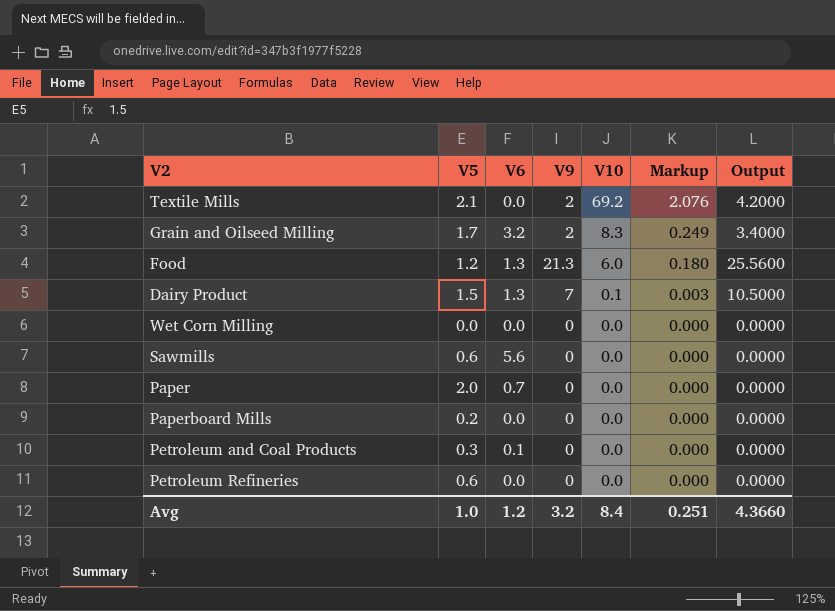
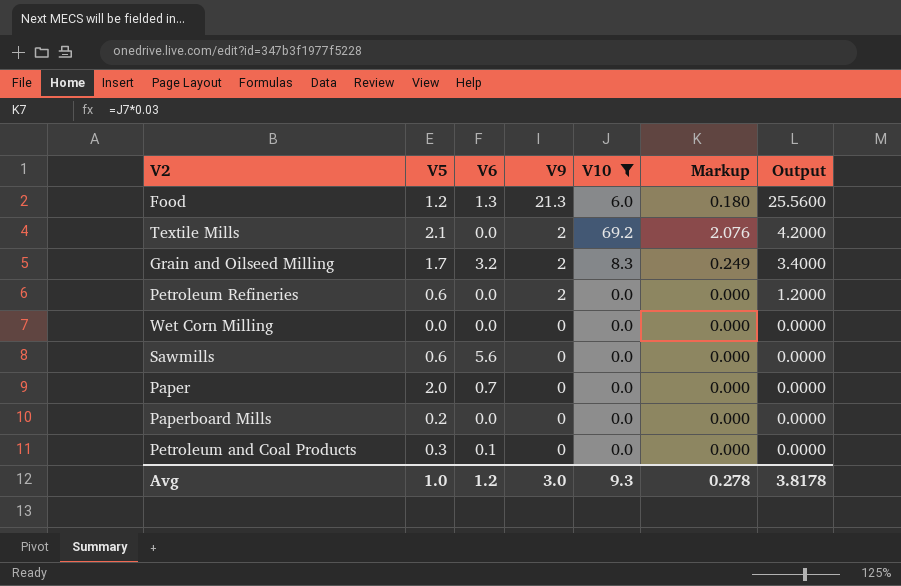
filter: none -> V10 != 0.1
row order: V10 descending -> V9 descending
Petroleum Refineries | V9: 0 -> 2
Petroleum Refineries | Output: 0.0000 -> 1.2000
Avg | V9: 3.2 -> 3.0
Avg | V10: 8.4 -> 9.3
Avg | Markup: 0.251 -> 0.278
Avg | Output: 4.3660 -> 3.8178

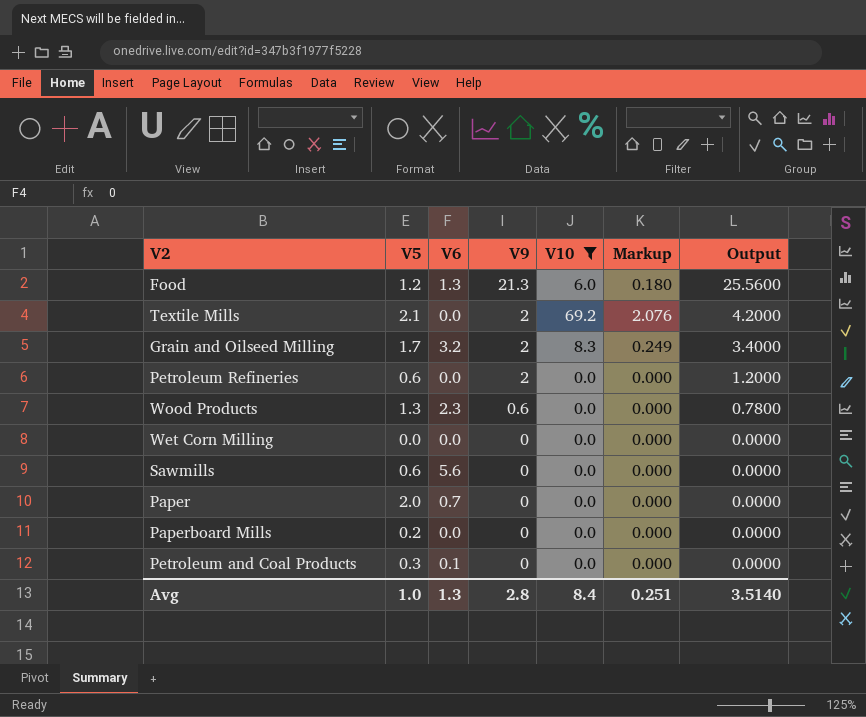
row Wood Products: none -> 1.3 | 2.3 | 0.6 | 0.0 | 0.000 | 0.7800
Avg | V6: 1.2 -> 1.3
Avg | V9: 3.0 -> 2.8
Avg | V10: 9.3 -> 8.4
Avg | Markup: 0.278 -> 0.251
Avg | Output: 3.8178 -> 3.5140

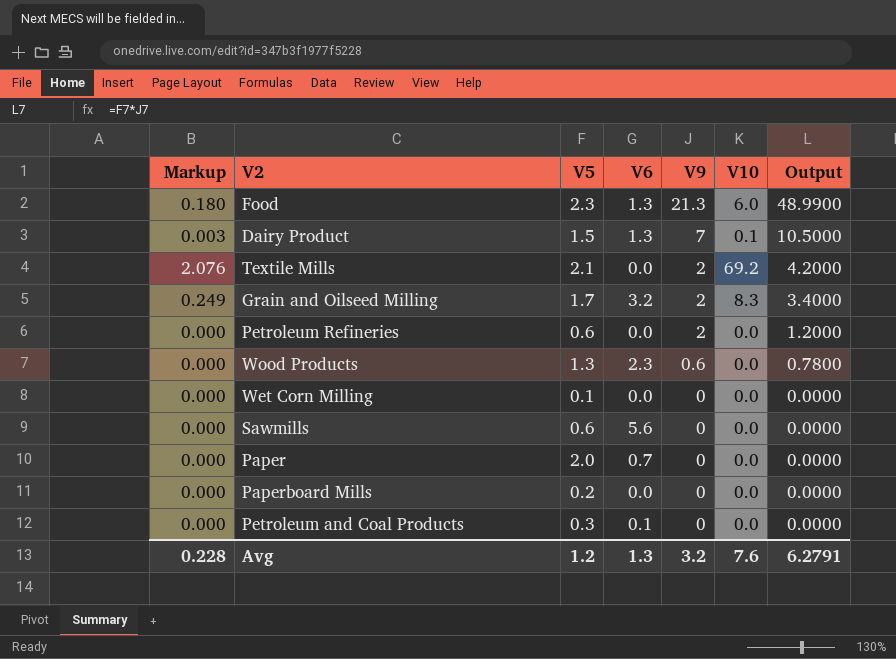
filter: V10 != 0.1 -> none
column Markup | position: 6 -> 1
Food | V5: 1.2 -> 2.3
Food | Output: 25.5600 -> 48.9900
Wet Corn Milling | V5: 0.0 -> 0.1
Avg | Markup: 0.251 -> 0.228
Avg | V5: 1.0 -> 1.2
Avg | V9: 2.8 -> 3.2
Avg | V10: 8.4 -> 7.6
Avg | Output: 3.5140 -> 6.2791

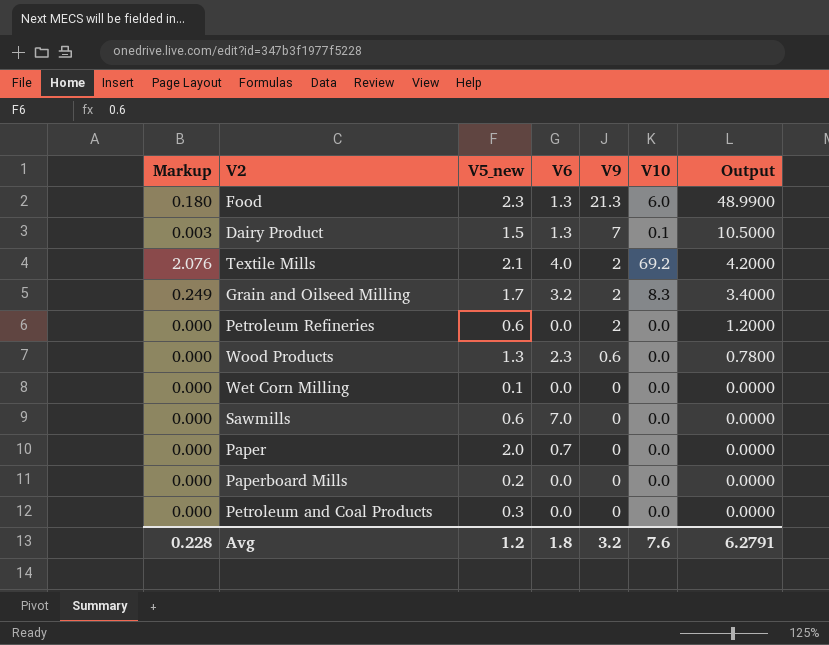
column name: V5 -> V5_new
Textile Mills | V6: 0.0 -> 4.0
Sawmills | V6: 5.6 -> 7.0
Petroleum and Coal Products | V6: 0.1 -> 0.0
Avg | V6: 1.3 -> 1.8

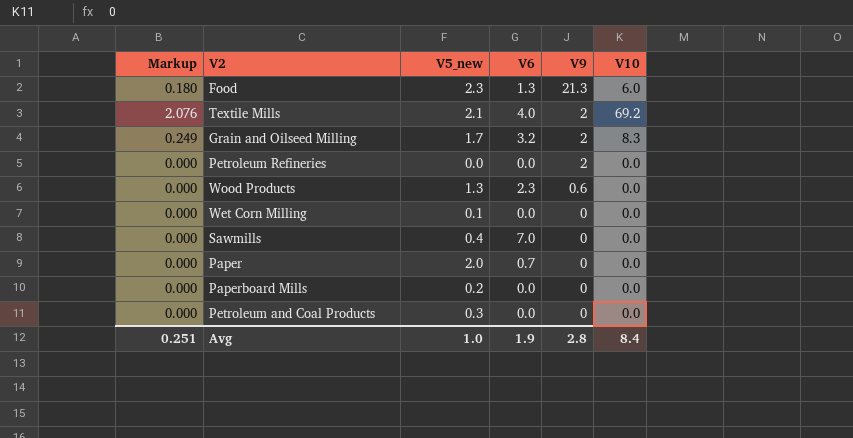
column Output | formula: [V5_new] * [V9] -> none
row Dairy Product: 0.003 | 1.5 | 1.3 | 7 | 0.1 | 10.5000 -> none
Petroleum Refineries | V5_new: 0.6 -> 0.0
Sawmills | V5_new: 0.6 -> 0.4
Avg | Markup: 0.228 -> 0.251
Avg | V5_new: 1.2 -> 1.0
Avg | V6: 1.8 -> 1.9
Avg | V9: 3.2 -> 2.8
Avg | V10: 7.6 -> 8.4

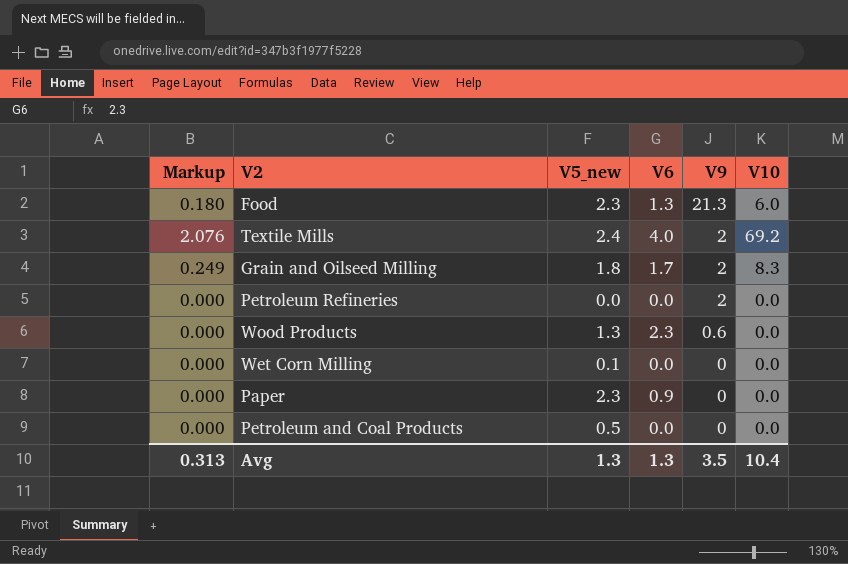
row Sawmills: 0.000 | 0.4 | 7.0 | 0 | 0.0 -> none
row Paperboard Mills: 0.000 | 0.2 | 0.0 | 0 | 0.0 -> none
Textile Mills | V5_new: 2.1 -> 2.4
Grain and Oilseed Milling | V5_new: 1.7 -> 1.8
Grain and Oilseed Milling | V6: 3.2 -> 1.7
Paper | V5_new: 2.0 -> 2.3
Paper | V6: 0.7 -> 0.9
Petroleum and Coal Products | V5_new: 0.3 -> 0.5
Avg | Markup: 0.251 -> 0.313
Avg | V5_new: 1.0 -> 1.3
Avg | V6: 1.9 -> 1.3
Avg | V9: 2.8 -> 3.5
Avg | V10: 8.4 -> 10.4

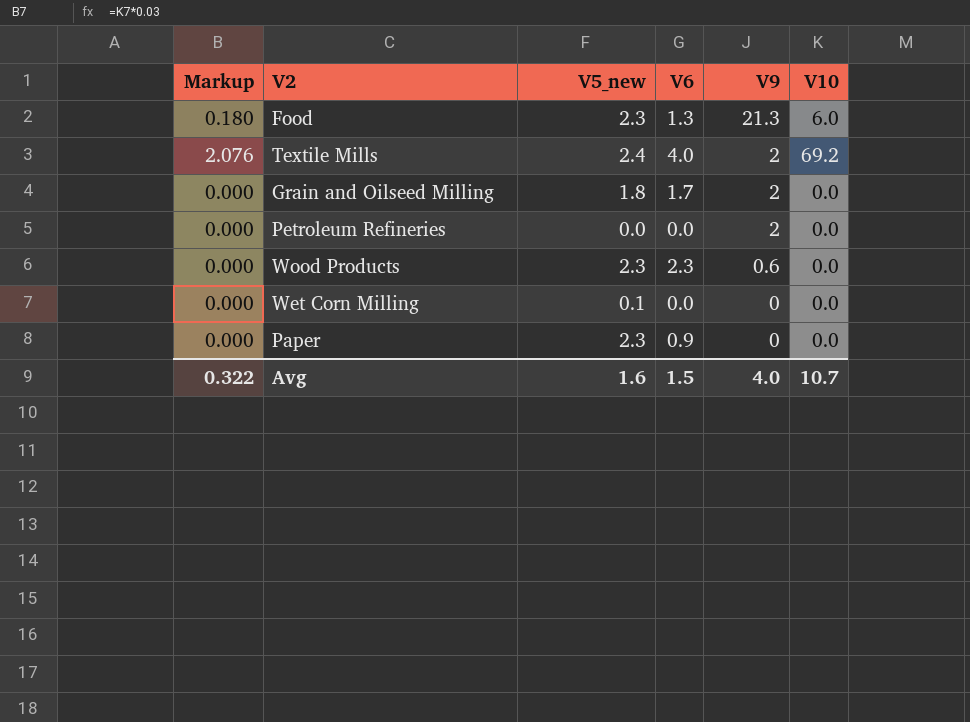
row Petroleum and Coal Products: 0.000 | 0.5 | 0.0 | 0 | 0.0 -> none
Grain and Oilseed Milling | Markup: 0.249 -> 0.000
Grain and Oilseed Milling | V10: 8.3 -> 0.0
Wood Products | V5_new: 1.3 -> 2.3
Avg | Markup: 0.313 -> 0.322
Avg | V5_new: 1.3 -> 1.6
Avg | V6: 1.3 -> 1.5
Avg | V9: 3.5 -> 4.0
Avg | V10: 10.4 -> 10.7

